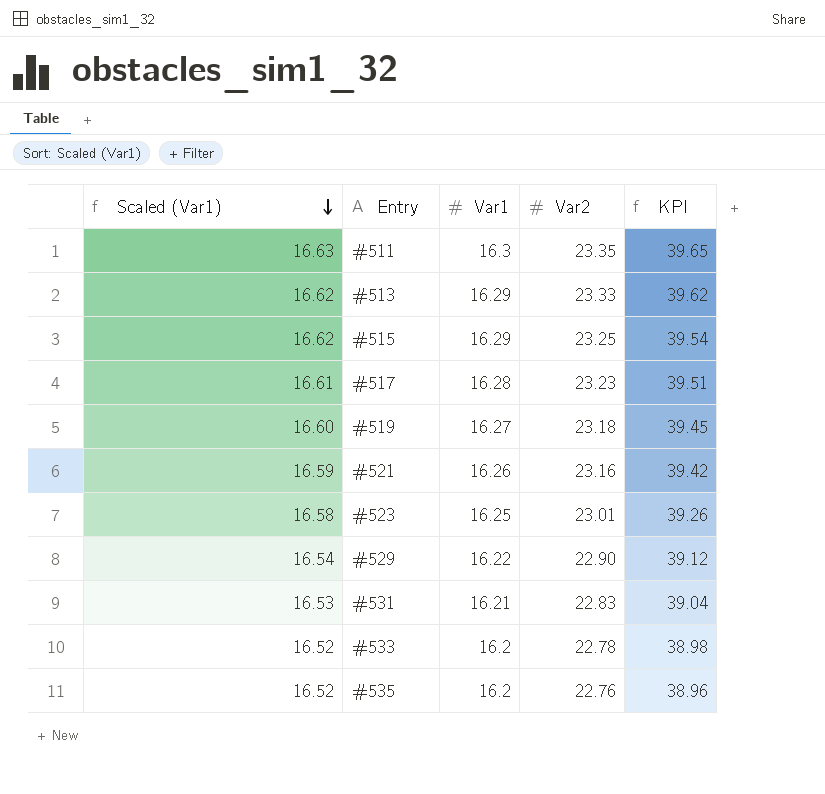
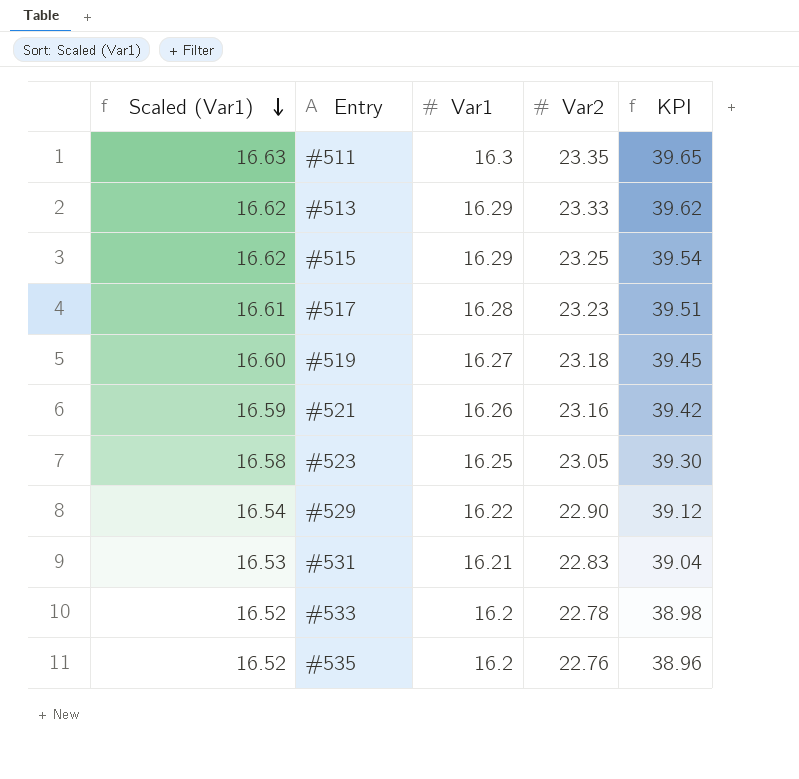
#523 | Var2: 23.01 -> 23.05
#523 | KPI: 39.26 -> 39.30

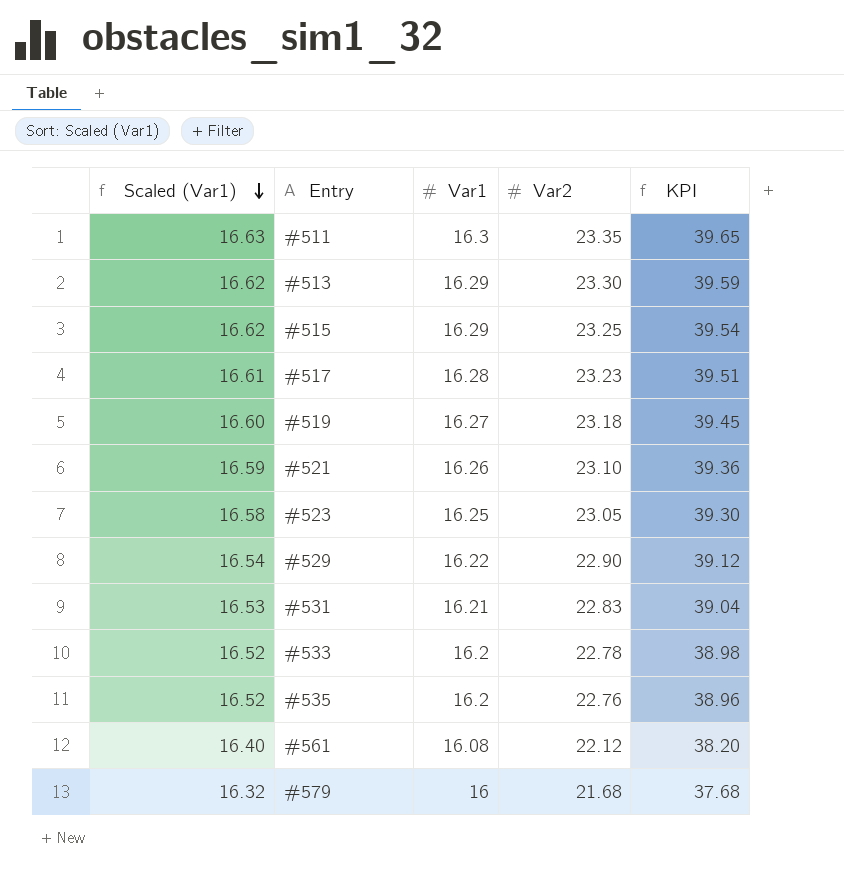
#513 | Var2: 23.33 -> 23.30
#513 | KPI: 39.62 -> 39.59
#521 | Var2: 23.16 -> 23.10
#521 | KPI: 39.42 -> 39.36
row #561: none -> 16.40 | 16.08 | 22.12 | 38.20
row #579: none -> 16.32 | 16 | 21.68 | 37.68

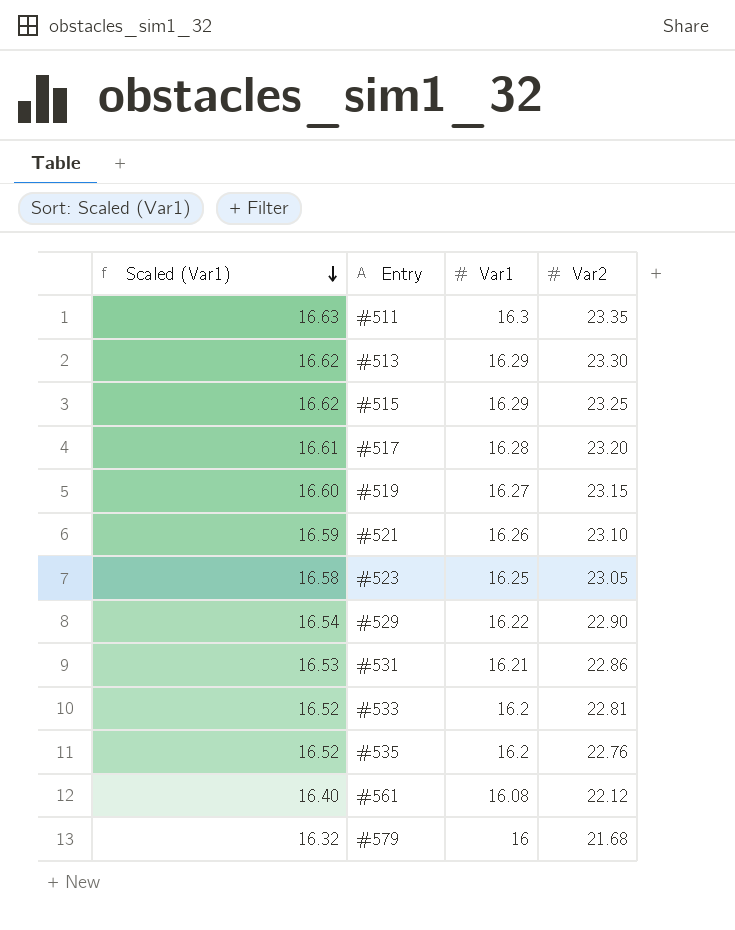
column KPI | formula: [Var1] + [Var2] -> none
#517 | Var2: 23.23 -> 23.20
#519 | Var2: 23.18 -> 23.15
#531 | Var2: 22.83 -> 22.86
#533 | Var2: 22.78 -> 22.81

